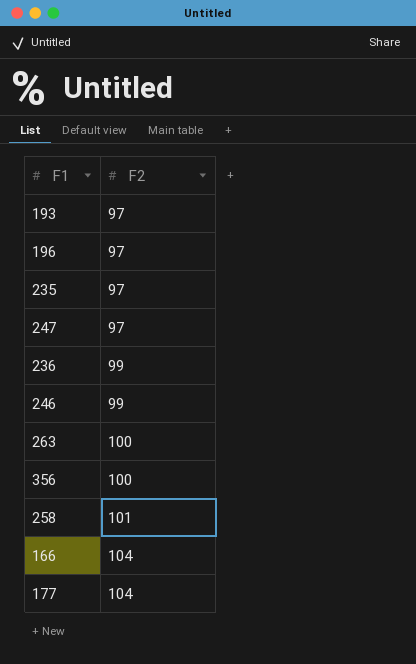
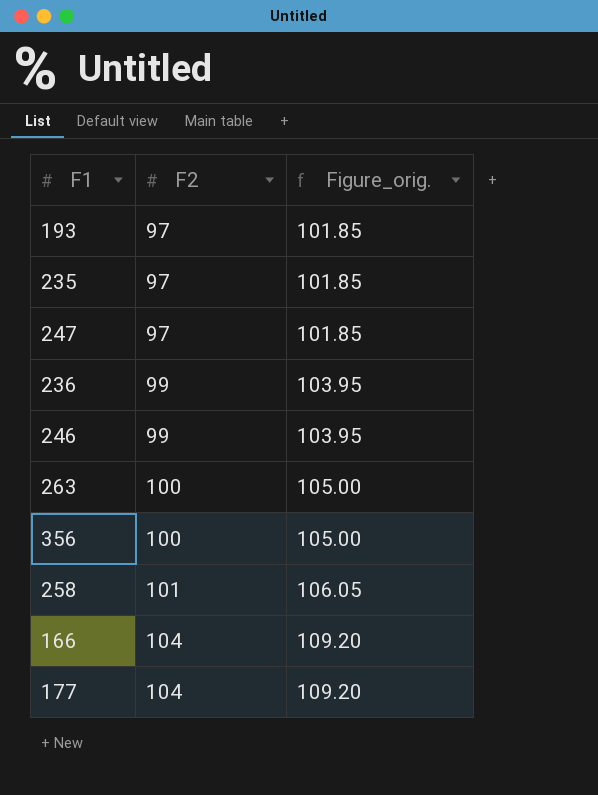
column Figure_orig. | formula: none -> [F2] * 1.05
row 196: 97 -> none

